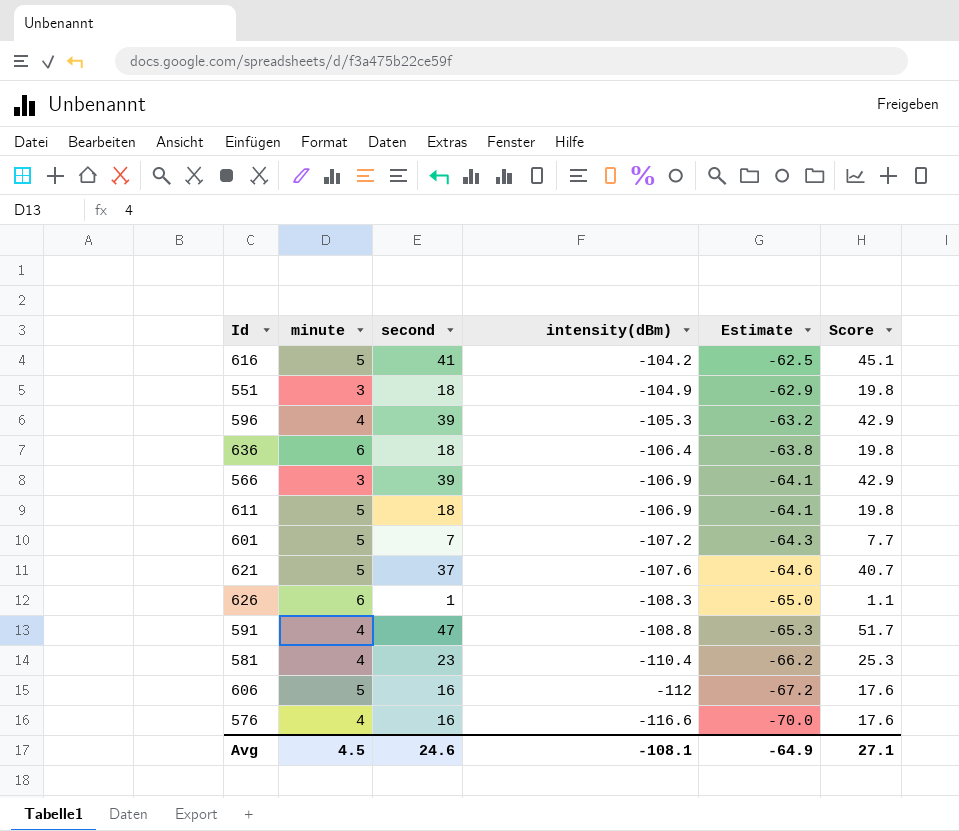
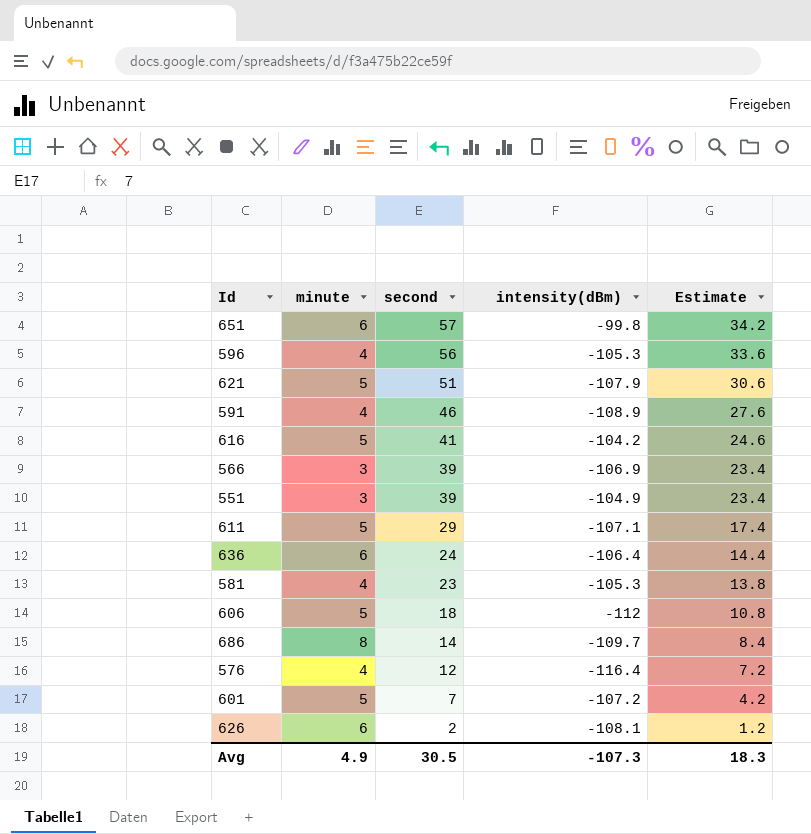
row order: intensity(dBm) descending -> second descending
column Score | formula: [second] * 1.1 -> none
column Estimate | formula: [intensity(dBm)] * 0.6 -> [second] * 0.6
row 651: none -> 6 | 57 | -99.8 | 34.2
596 | second: 39 -> 56
621 | second: 37 -> 51
621 | intensity(dBm): -107.6 -> -107.9
591 | second: 47 -> 46
591 | intensity(dBm): -108.8 -> -108.9
551 | second: 18 -> 39
611 | second: 18 -> 29
611 | intensity(dBm): -106.9 -> -107.1
636 | second: 18 -> 24
581 | intensity(dBm): -110.4 -> -105.3
606 | second: 16 -> 18
row 686: none -> 8 | 14 | -109.7 | 8.4
576 | second: 16 -> 12
576 | intensity(dBm): -116.6 -> -116.4
626 | second: 1 -> 2
626 | intensity(dBm): -108.3 -> -108.1
Avg | minute: 4.5 -> 4.9
Avg | second: 24.6 -> 30.5
Avg | intensity(dBm): -108.1 -> -107.3
Avg | Estimate: -64.9 -> 18.3

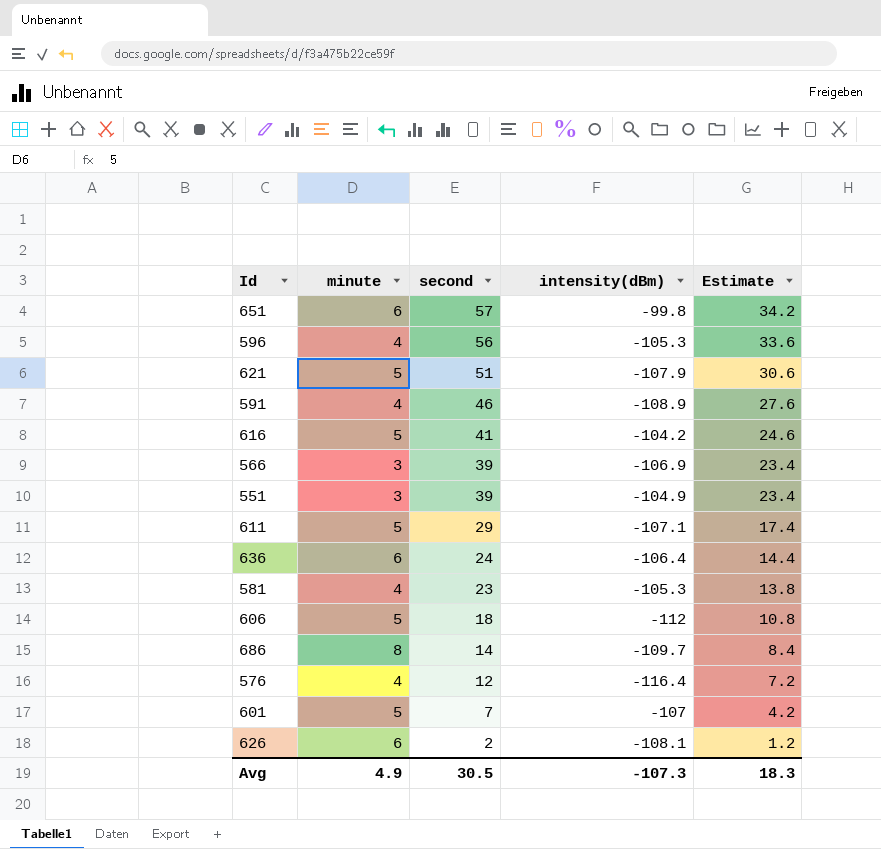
601 | intensity(dBm): -107.2 -> -107

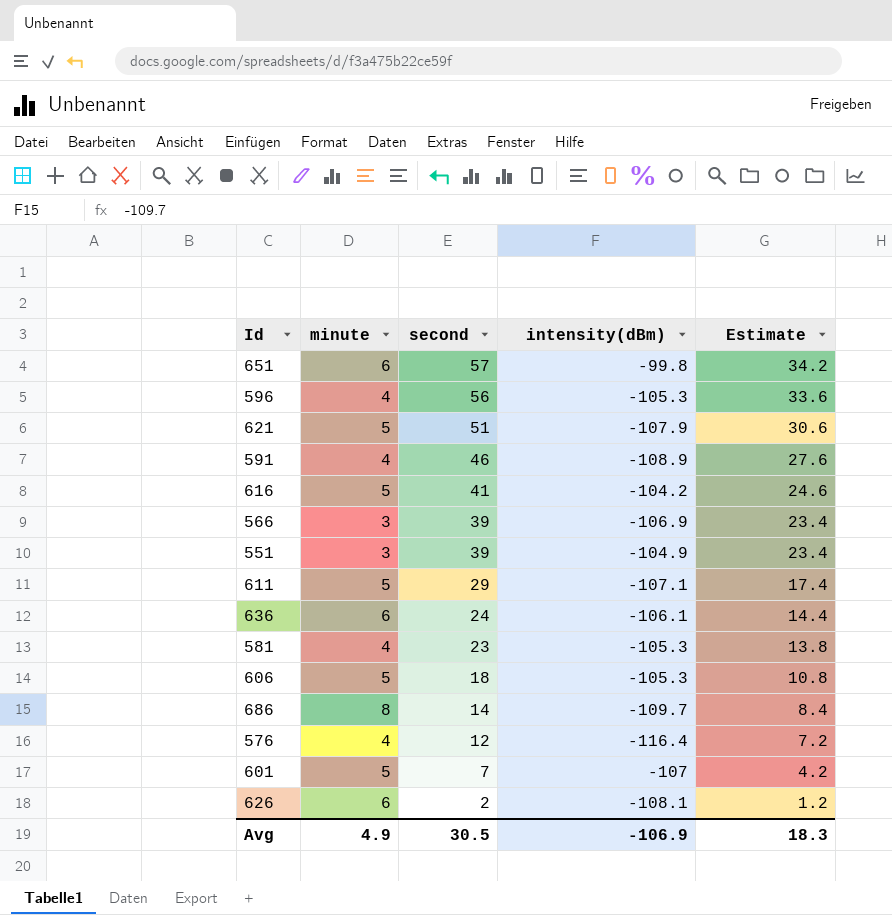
636 | intensity(dBm): -106.4 -> -106.1
606 | intensity(dBm): -112 -> -105.3
Avg | intensity(dBm): -107.3 -> -106.9

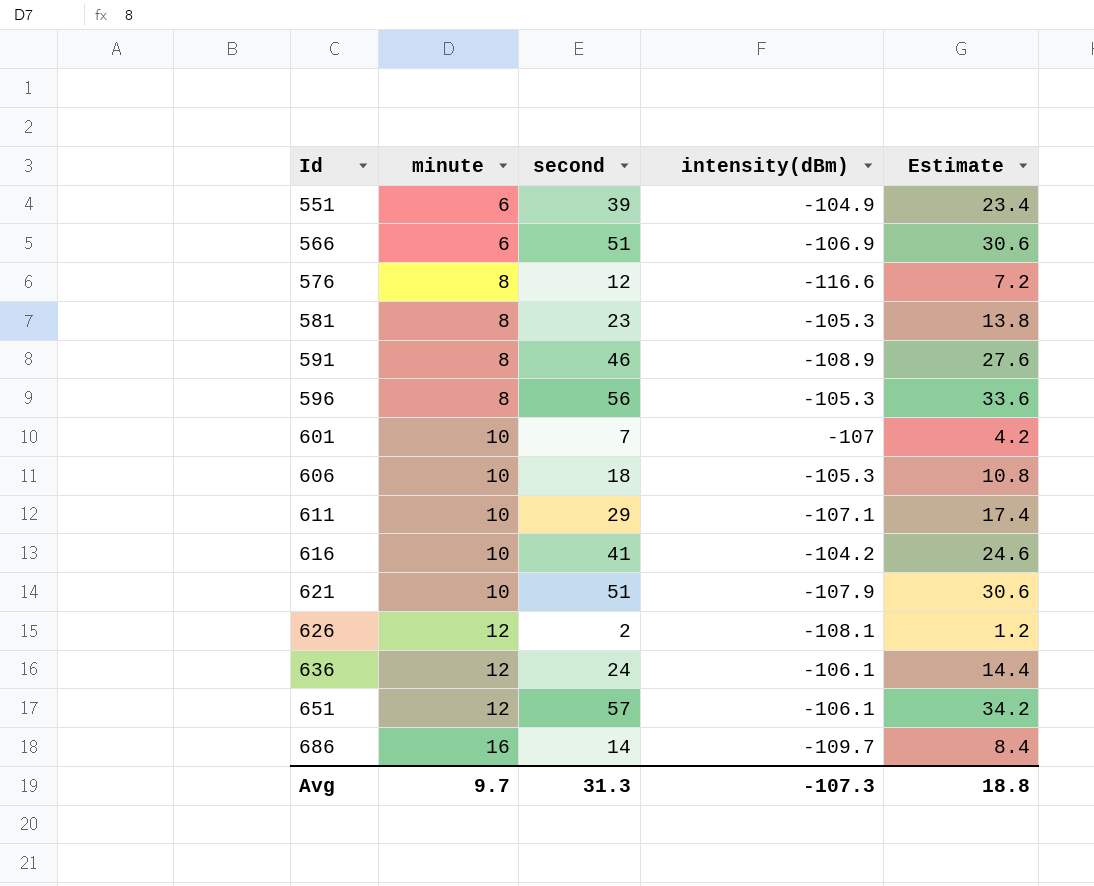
row order: second descending -> Id ascending
551 | minute: 3 -> 6
566 | minute: 3 -> 6
566 | second: 39 -> 51
566 | Estimate: 23.4 -> 30.6
576 | minute: 4 -> 8
576 | intensity(dBm): -116.4 -> -116.6
581 | minute: 4 -> 8
591 | minute: 4 -> 8
596 | minute: 4 -> 8
601 | minute: 5 -> 10
606 | minute: 5 -> 10
611 | minute: 5 -> 10
616 | minute: 5 -> 10
621 | minute: 5 -> 10
626 | minute: 6 -> 12
636 | minute: 6 -> 12
651 | minute: 6 -> 12
651 | intensity(dBm): -99.8 -> -106.1
686 | minute: 8 -> 16
Avg | minute: 4.9 -> 9.7
Avg | second: 30.5 -> 31.3
Avg | intensity(dBm): -106.9 -> -107.3
Avg | Estimate: 18.3 -> 18.8

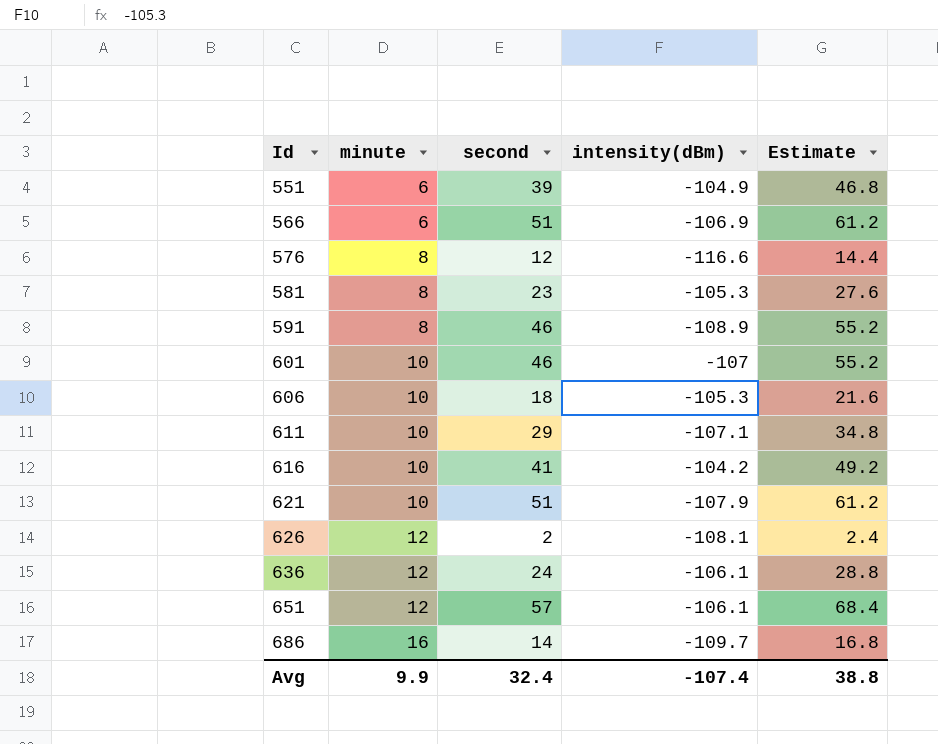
column Estimate | formula: [second] * 0.6 -> [second] * 1.2
row 596: 8 | 56 | -105.3 | 33.6 -> none
601 | second: 7 -> 46
Avg | minute: 9.7 -> 9.9
Avg | second: 31.3 -> 32.4
Avg | intensity(dBm): -107.3 -> -107.4
Avg | Estimate: 18.8 -> 38.8

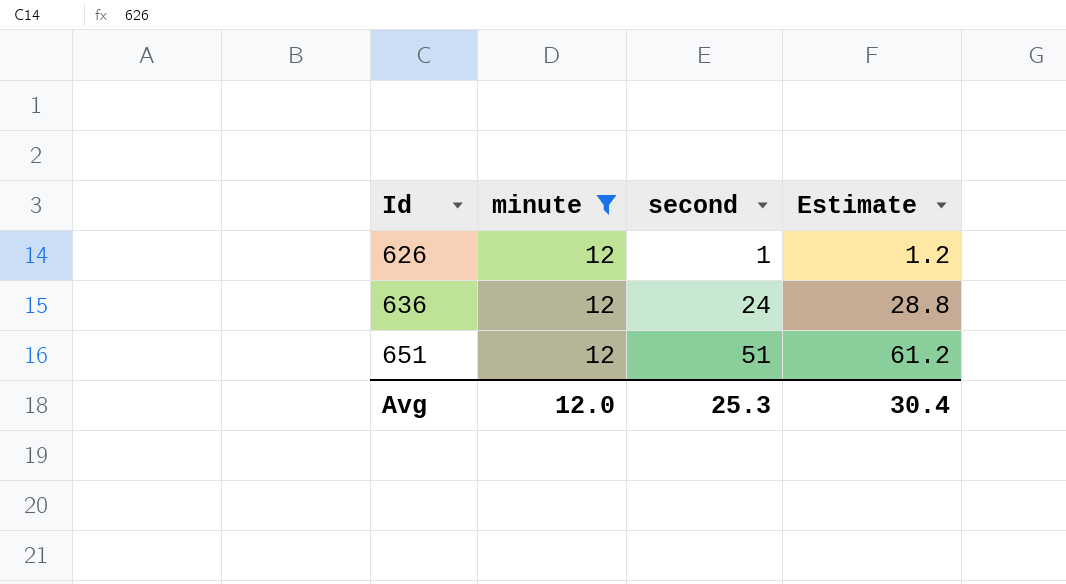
filter: none -> minute = 12
column intensity(dBm) | position: 4 -> none
626 | second: 2 -> 1
626 | Estimate: 2.4 -> 1.2
651 | second: 57 -> 51
651 | Estimate: 68.4 -> 61.2
Avg | minute: 9.9 -> 12.0
Avg | second: 32.4 -> 25.3
Avg | Estimate: 38.8 -> 30.4

